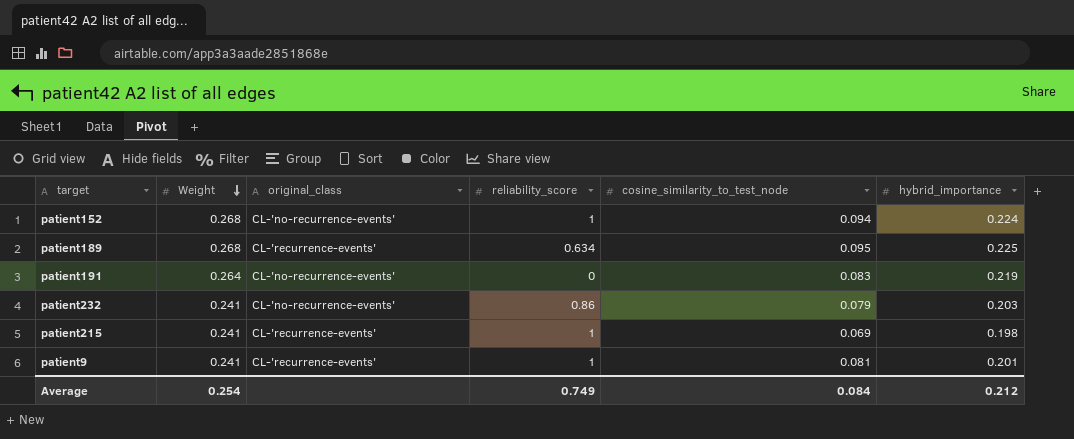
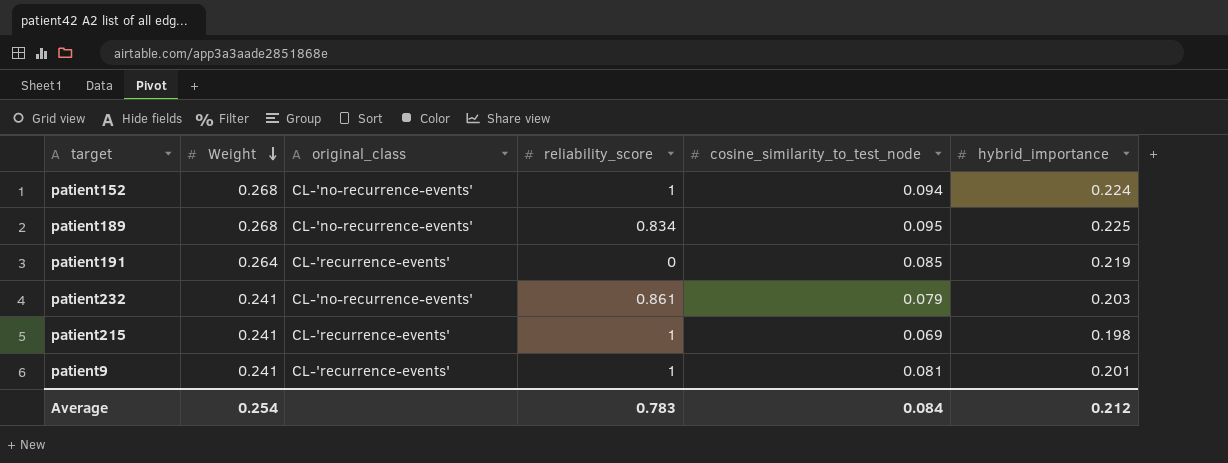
patient189 | original_class: CL-'recurrence-events' -> CL-'no-recurrence-events'
patient189 | reliability_score: 0.634 -> 0.834
patient191 | original_class: CL-'no-recurrence-events' -> CL-'recurrence-events'
patient191 | cosine_similarity_to_test_node: 0.083 -> 0.085
patient232 | reliability_score: 0.86 -> 0.861
Average | reliability_score: 0.749 -> 0.783

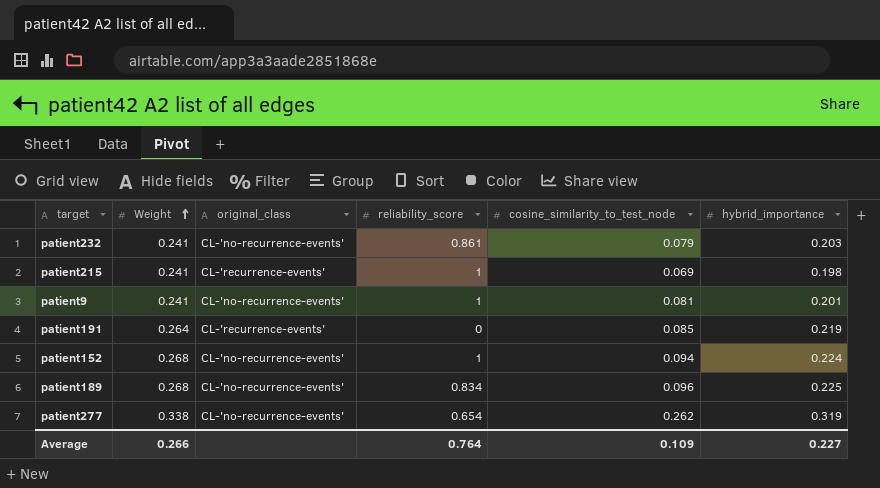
row order: Weight descending -> Weight ascending
patient9 | original_class: CL-'recurrence-events' -> CL-'no-recurrence-events'
patient189 | cosine_similarity_to_test_node: 0.095 -> 0.096
row patient277: none -> 0.338 | CL-'no-recurrence-events' | 0.654 | 0.262 | 0.319
Average | Weight: 0.254 -> 0.266
Average | reliability_score: 0.783 -> 0.764
Average | cosine_similarity_to_test_node: 0.084 -> 0.109
Average | hybrid_importance: 0.212 -> 0.227

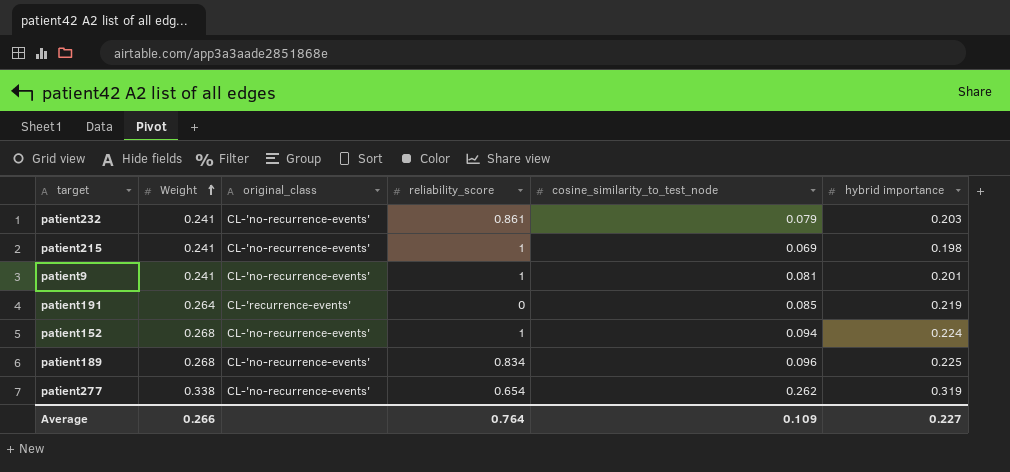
column name: hybrid_importance -> hybrid importance
patient215 | original_class: CL-'recurrence-events' -> CL-'no-recurrence-events'

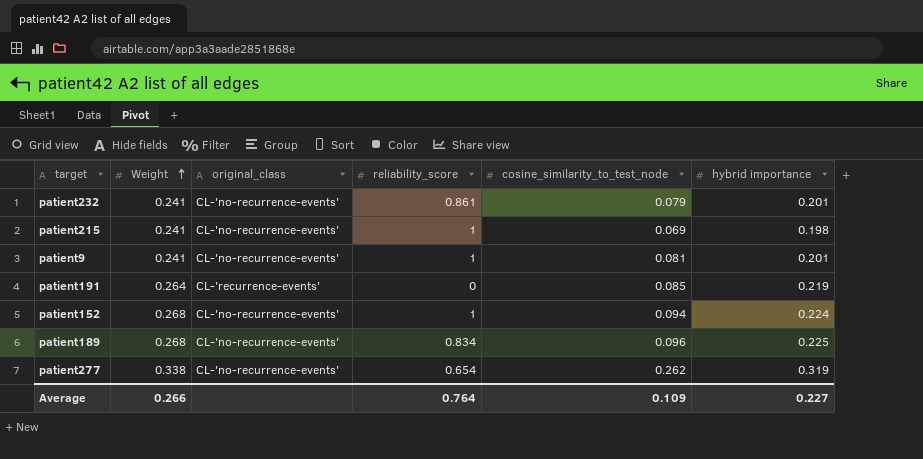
patient232 | hybrid importance: 0.203 -> 0.201

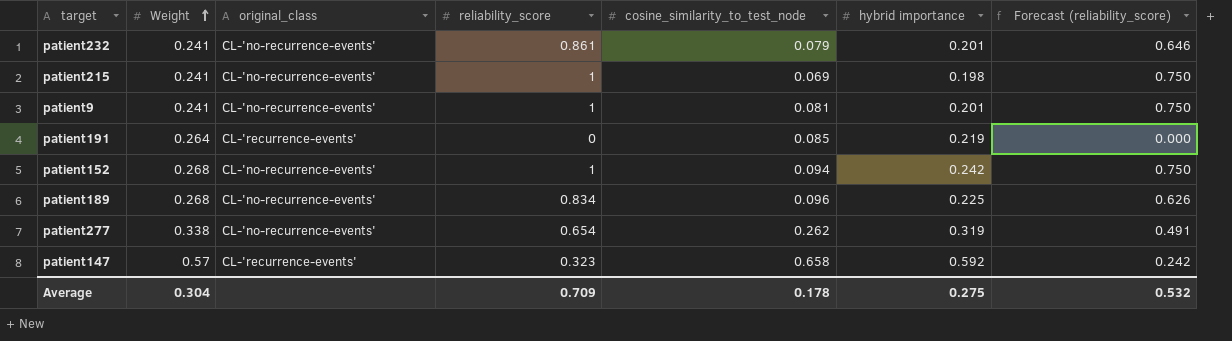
column Forecast (reliability_score) | formula: none -> [reliability_score] * 0.75
patient152 | hybrid importance: 0.224 -> 0.242
row patient147: none -> 0.57 | CL-'recurrence-events' | 0.323 | 0.658 | 0.592 | 0.242
Average | Weight: 0.266 -> 0.304
Average | reliability_score: 0.764 -> 0.709
Average | cosine_similarity_to_test_node: 0.109 -> 0.178
Average | hybrid importance: 0.227 -> 0.275

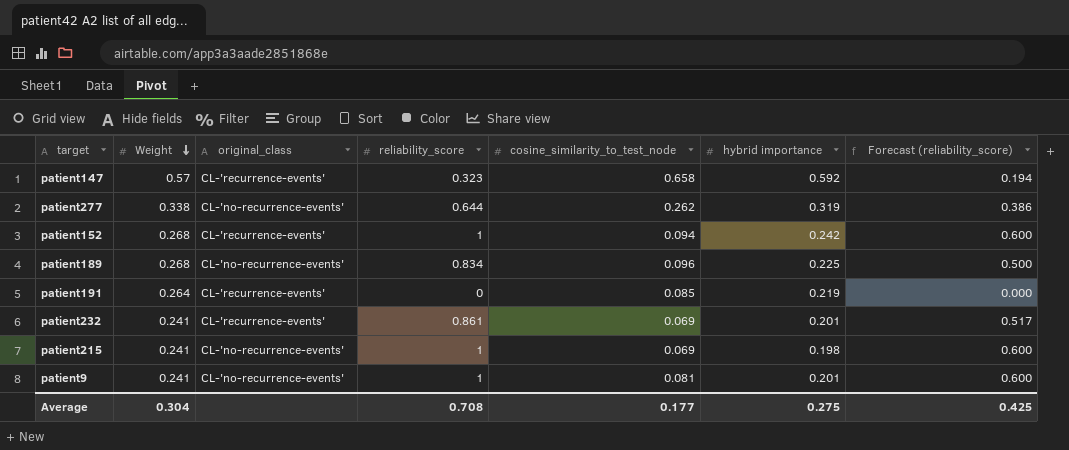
row order: Weight ascending -> Weight descending
column Forecast (reliability_score) | formula: [reliability_score] * 0.75 -> [reliability_score] * 0.6
patient277 | reliability_score: 0.654 -> 0.644
patient152 | original_class: CL-'no-recurrence-events' -> CL-'recurrence-events'
patient232 | original_class: CL-'no-recurrence-events' -> CL-'recurrence-events'
patient232 | cosine_similarity_to_test_node: 0.079 -> 0.069
Average | reliability_score: 0.709 -> 0.708
Average | cosine_similarity_to_test_node: 0.178 -> 0.177
Average | Forecast (reliability_score): 0.532 -> 0.425

